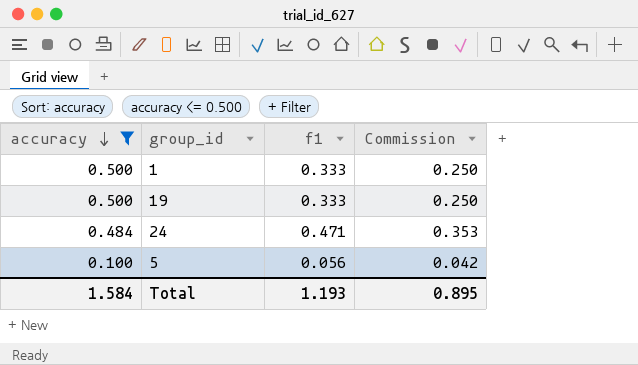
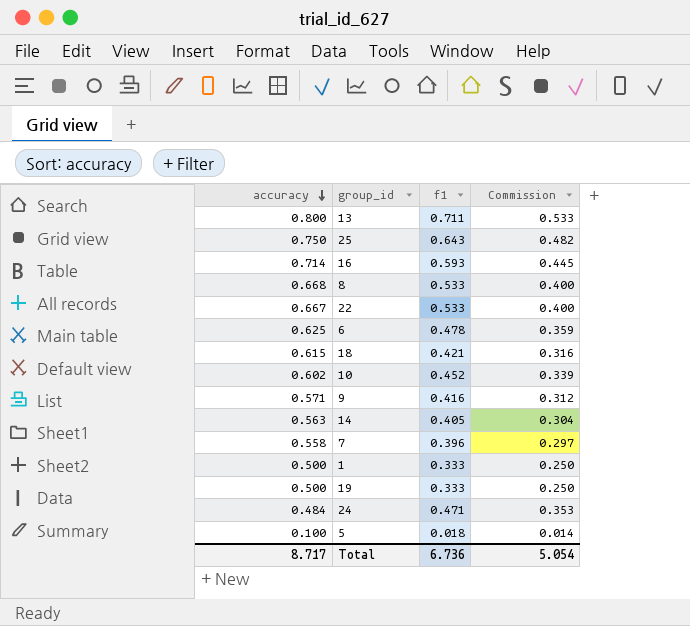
filter: accuracy <= 0.500 -> none
5 | f1: 0.056 -> 0.018
5 | Commission: 0.042 -> 0.014
Total | accuracy: 1.584 -> 8.717
Total | f1: 1.193 -> 6.736
Total | Commission: 0.895 -> 5.054

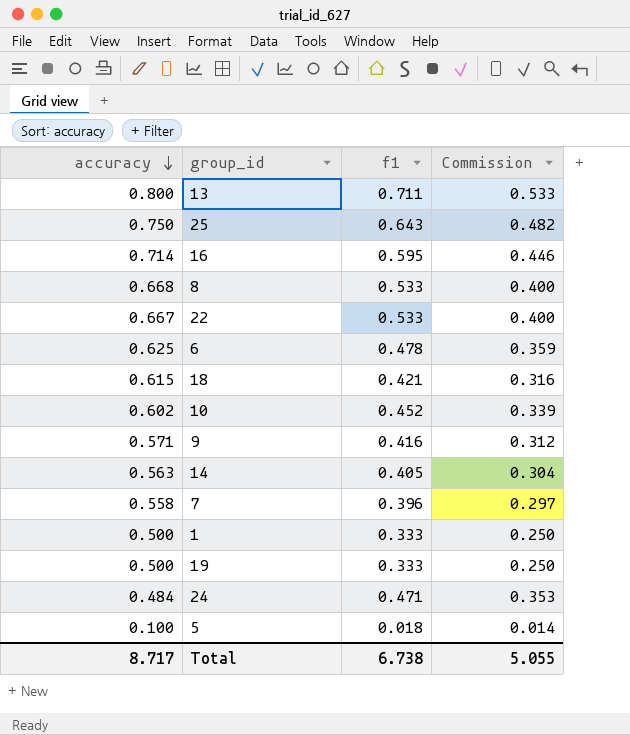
16 | f1: 0.593 -> 0.595
16 | Commission: 0.445 -> 0.446
Total | f1: 6.736 -> 6.738
Total | Commission: 5.054 -> 5.055

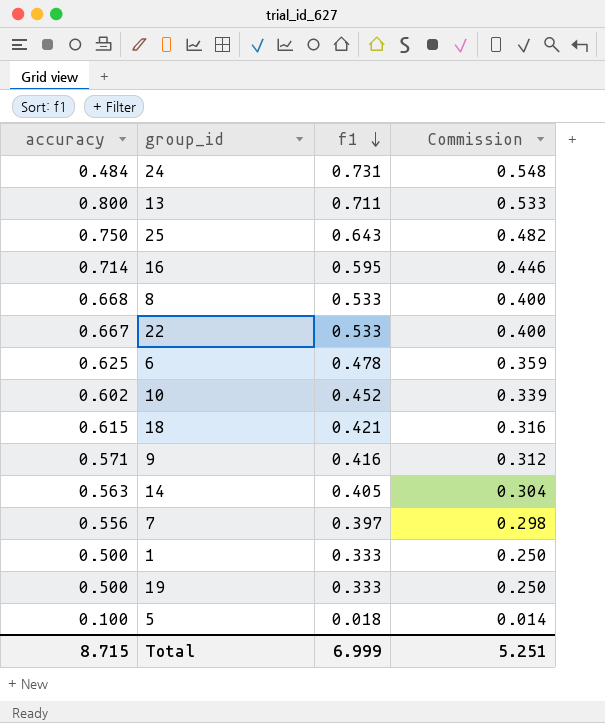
row order: accuracy descending -> f1 descending
24 | f1: 0.471 -> 0.731
24 | Commission: 0.353 -> 0.548
7 | accuracy: 0.558 -> 0.556
7 | f1: 0.396 -> 0.397
7 | Commission: 0.297 -> 0.298
Total | accuracy: 8.717 -> 8.715
Total | f1: 6.738 -> 6.999
Total | Commission: 5.055 -> 5.251

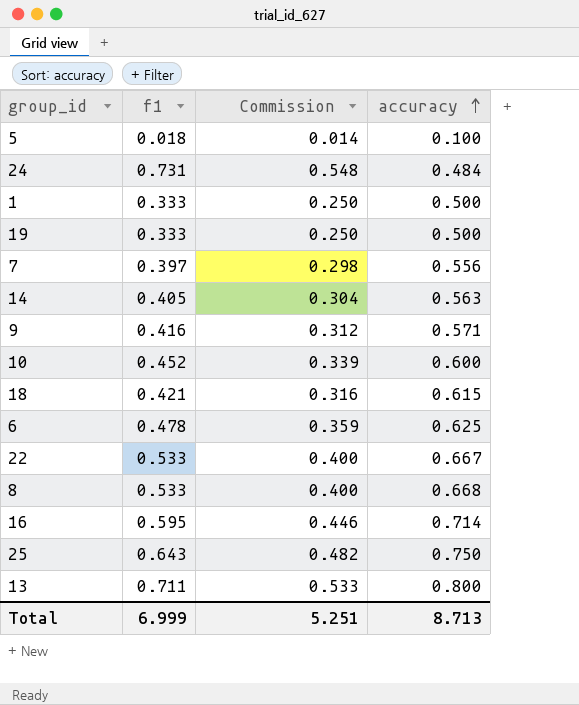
row order: f1 descending -> accuracy ascending
column accuracy | position: 1 -> 4
10 | accuracy: 0.602 -> 0.600
Total | accuracy: 8.715 -> 8.713

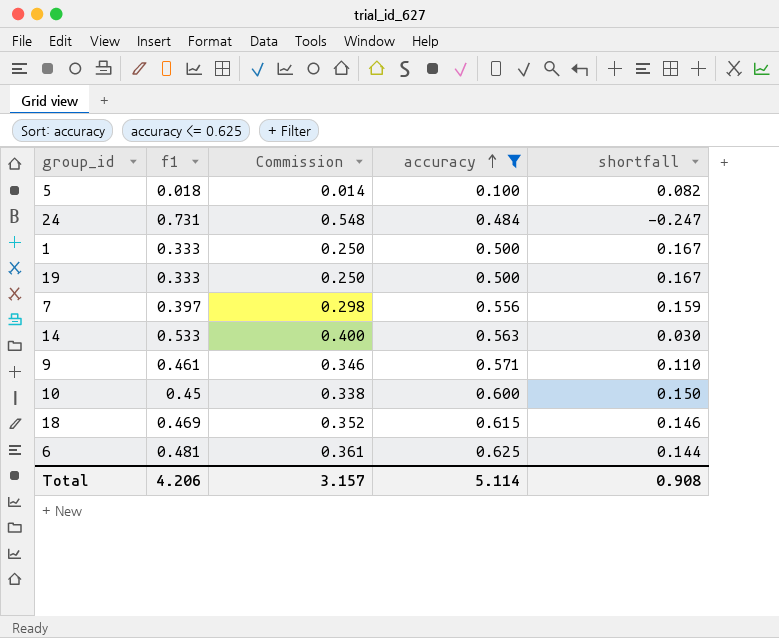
filter: none -> accuracy <= 0.625
column shortfall | formula: none -> [accuracy] - [f1]
14 | f1: 0.405 -> 0.533
14 | Commission: 0.304 -> 0.400
9 | f1: 0.416 -> 0.461
9 | Commission: 0.312 -> 0.346
10 | f1: 0.452 -> 0.45
10 | Commission: 0.339 -> 0.338
18 | f1: 0.421 -> 0.469
18 | Commission: 0.316 -> 0.352
6 | f1: 0.478 -> 0.481
6 | Commission: 0.359 -> 0.361
Total | f1: 6.999 -> 4.206
Total | Commission: 5.251 -> 3.157
Total | accuracy: 8.713 -> 5.114

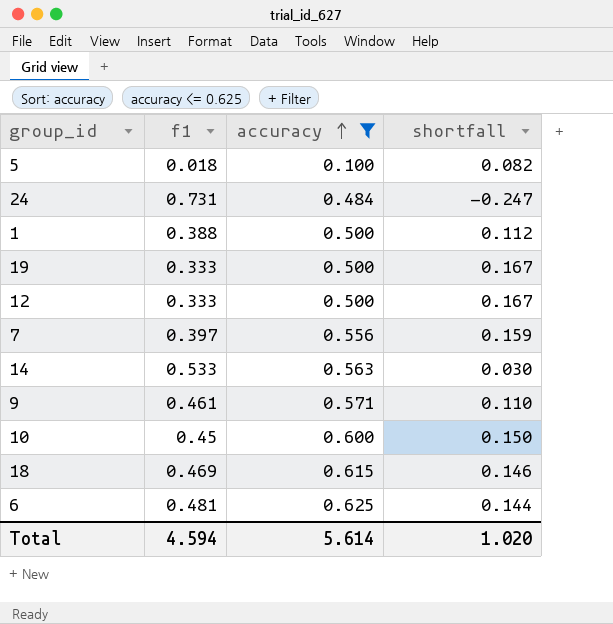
column Commission | formula: [f1] * 0.75 -> none
1 | f1: 0.333 -> 0.388
1 | shortfall: 0.167 -> 0.112
row 12: none -> 0.333 | 0.500 | 0.167
Total | f1: 4.206 -> 4.594
Total | accuracy: 5.114 -> 5.614
Total | shortfall: 0.908 -> 1.020

